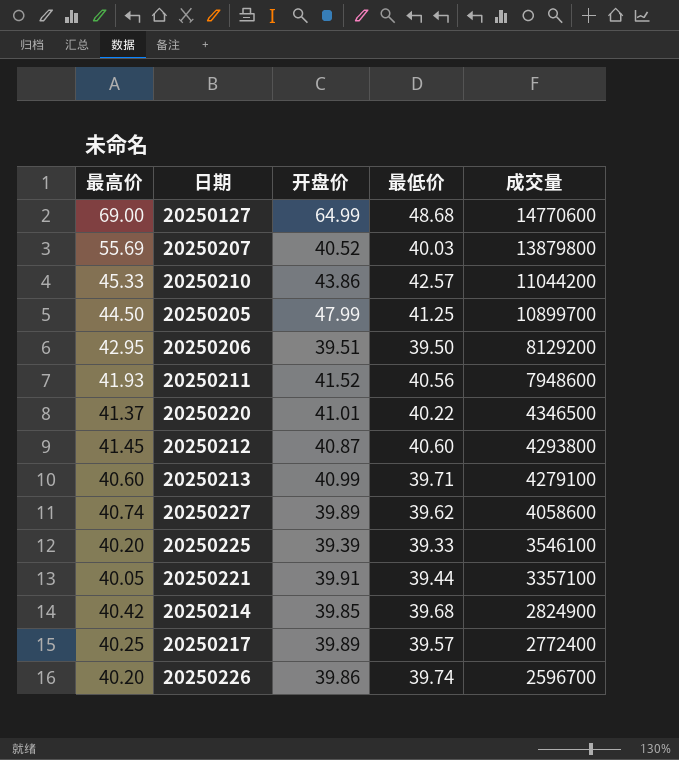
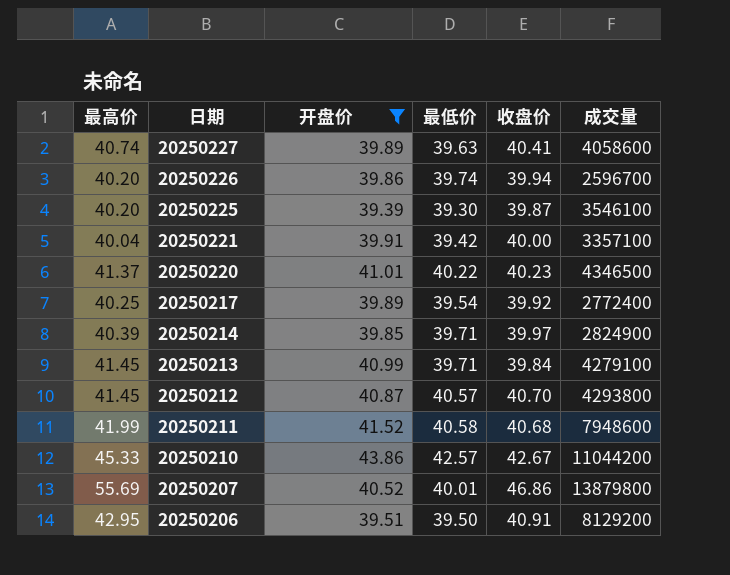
filter: none -> 开盘价 <= 43.86
row order: 成交量 descending -> 日期 descending
column 收盘价 | position: none -> 5
20250227 | 最低价: 39.62 -> 39.63
20250225 | 最低价: 39.33 -> 39.30
20250221 | 最高价: 40.05 -> 40.04
20250221 | 最低价: 39.44 -> 39.42
20250217 | 最低价: 39.57 -> 39.54
20250214 | 最高价: 40.42 -> 40.39
20250214 | 最低价: 39.68 -> 39.71
20250213 | 最高价: 40.60 -> 41.45
20250212 | 最低价: 40.60 -> 40.57
20250211 | 最高价: 41.93 -> 41.99
20250211 | 最低价: 40.56 -> 40.58
20250207 | 最低价: 40.03 -> 40.01

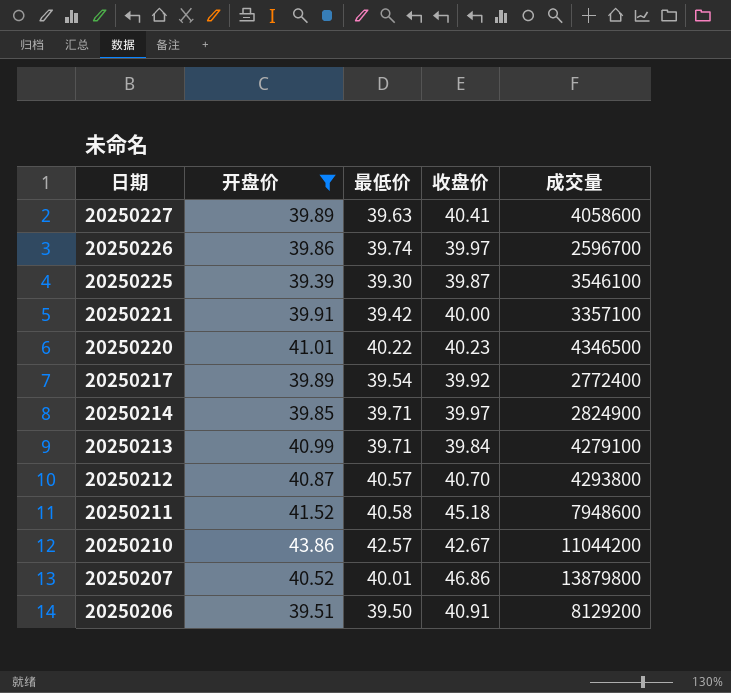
column 最高价 | position: 1 -> none
20250226 | 收盘价: 39.94 -> 39.97
20250211 | 收盘价: 40.68 -> 45.18

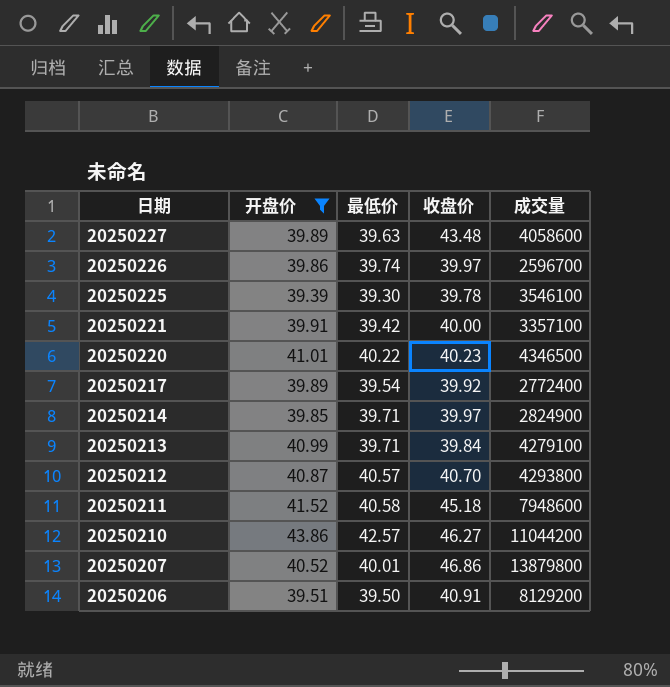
20250227 | 收盘价: 40.41 -> 43.48
20250225 | 收盘价: 39.87 -> 39.78
20250210 | 收盘价: 42.67 -> 46.27

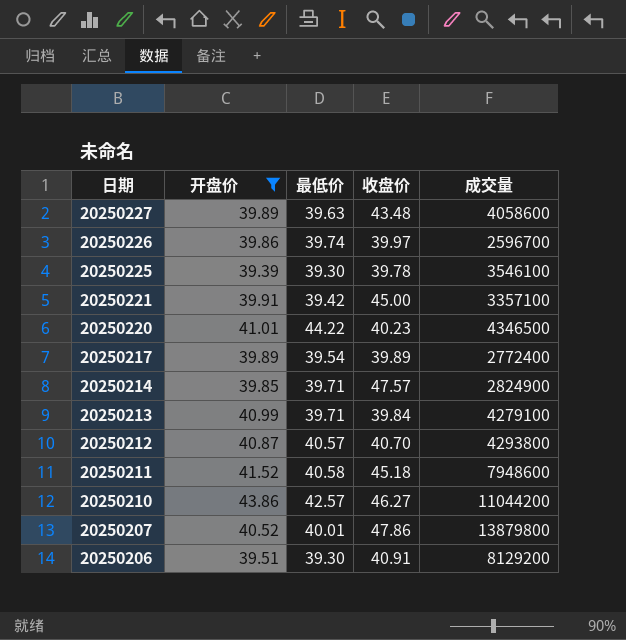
20250221 | 收盘价: 40.00 -> 45.00
20250220 | 最低价: 40.22 -> 44.22
20250217 | 收盘价: 39.92 -> 39.89
20250214 | 收盘价: 39.97 -> 47.57
20250207 | 收盘价: 46.86 -> 47.86
20250206 | 最低价: 39.50 -> 39.30

